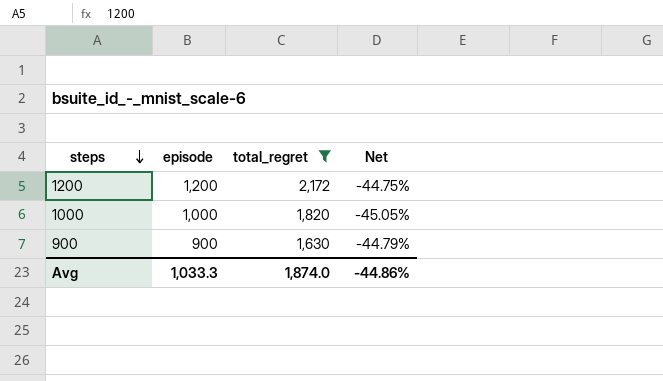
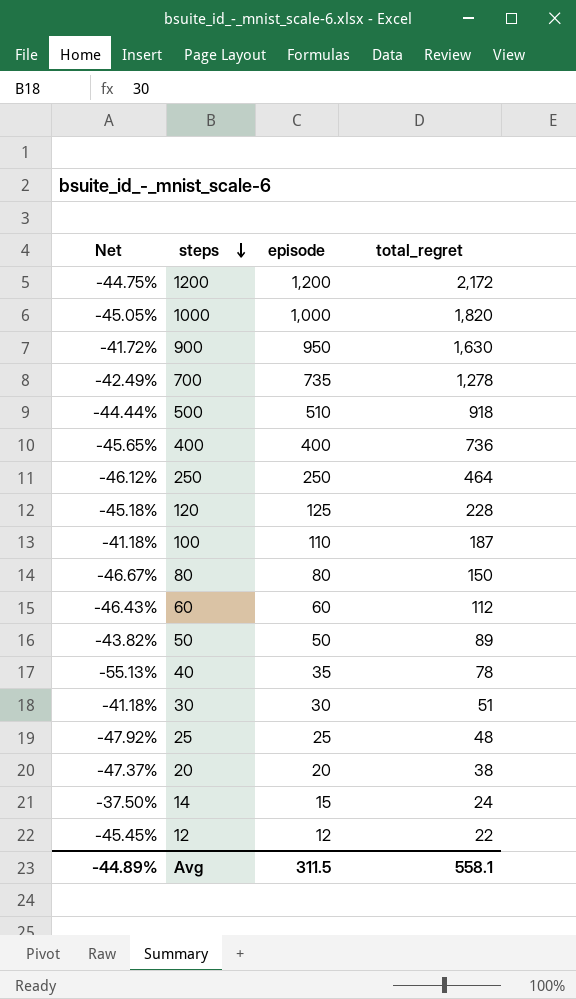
filter: total_regret >= 1,630 -> none
column Net | position: 4 -> 1
900 | Net: -44.79% -> -41.72%
900 | episode: 900 -> 950
Avg | Net: -44.86% -> -44.89%
Avg | episode: 1,033.3 -> 311.5
Avg | total_regret: 1,874.0 -> 558.1

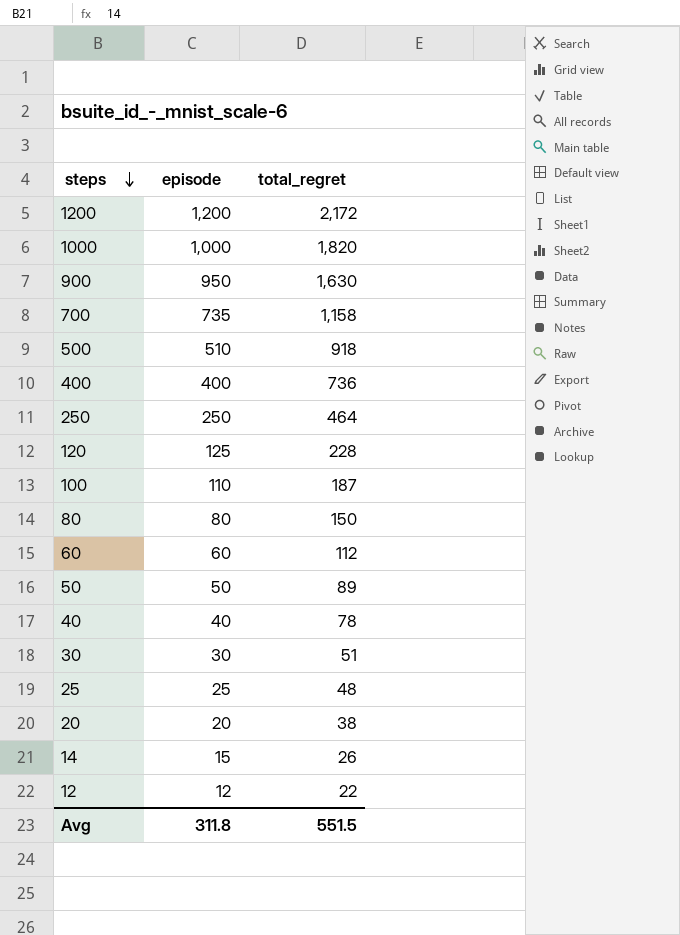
column Net | formula: ([episode] - [total_regret]) / [total_regret] -> none
700 | total_regret: 1,278 -> 1,158
40 | episode: 35 -> 40
14 | total_regret: 24 -> 26
Avg | episode: 311.5 -> 311.8
Avg | total_regret: 558.1 -> 551.5

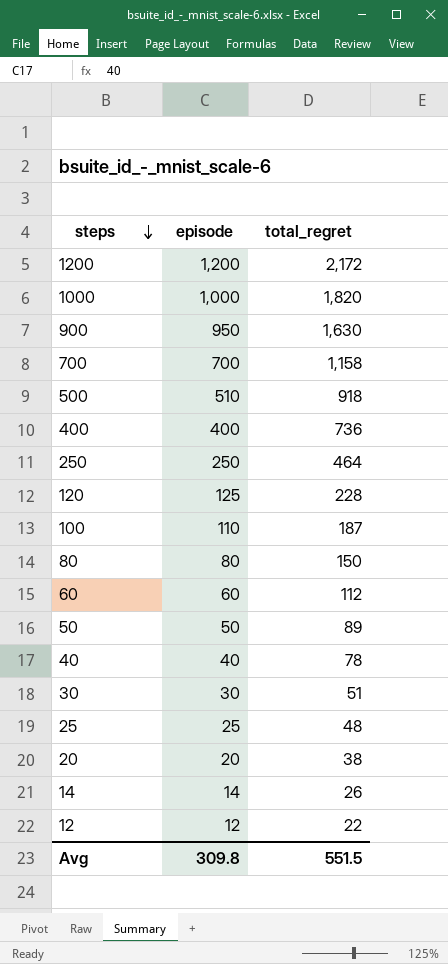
700 | episode: 735 -> 700
14 | episode: 15 -> 14
Avg | episode: 311.8 -> 309.8

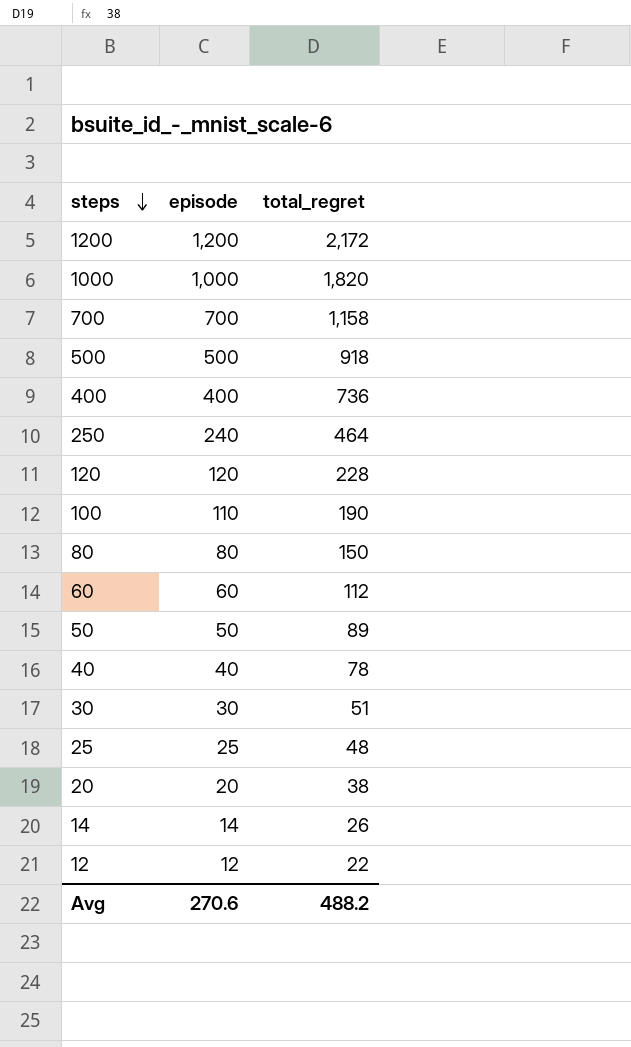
row 900: 950 | 1,630 -> none
500 | episode: 510 -> 500
250 | episode: 250 -> 240
120 | episode: 125 -> 120
100 | total_regret: 187 -> 190
Avg | episode: 309.8 -> 270.6
Avg | total_regret: 551.5 -> 488.2

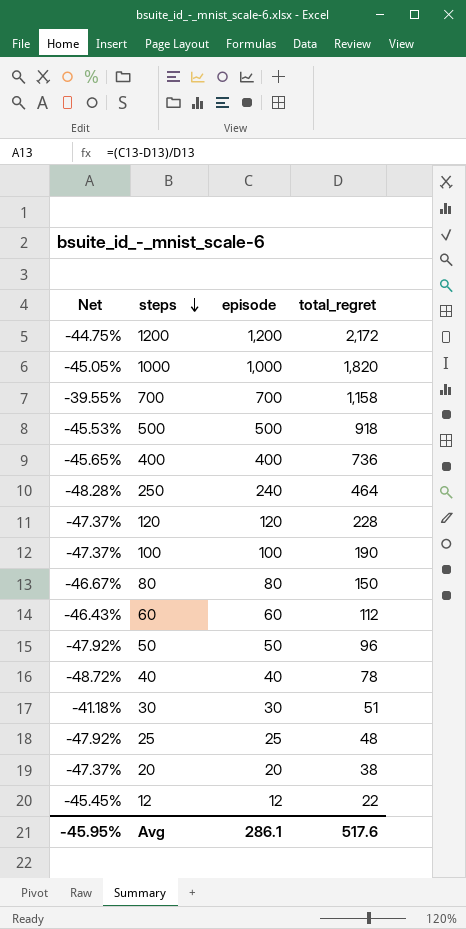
column Net | formula: none -> ([episode] - [total_regret]) / [total_regret]
row 14: 14 | 26 -> none
100 | episode: 110 -> 100
50 | total_regret: 89 -> 96
Avg | episode: 270.6 -> 286.1
Avg | total_regret: 488.2 -> 517.6

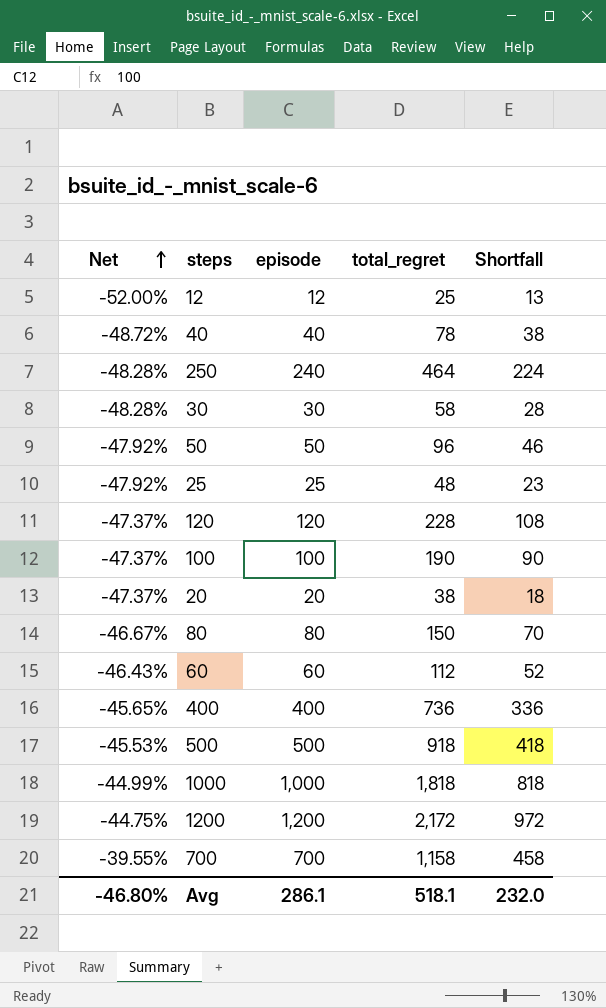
row order: steps descending -> Net ascending
column Shortfall | formula: none -> [total_regret] - [episode]
12 | Net: -45.45% -> -52.00%
12 | total_regret: 22 -> 25
30 | Net: -41.18% -> -48.28%
30 | total_regret: 51 -> 58
1000 | Net: -45.05% -> -44.99%
1000 | total_regret: 1,820 -> 1,818
Avg | Net: -45.95% -> -46.80%
Avg | total_regret: 517.6 -> 518.1

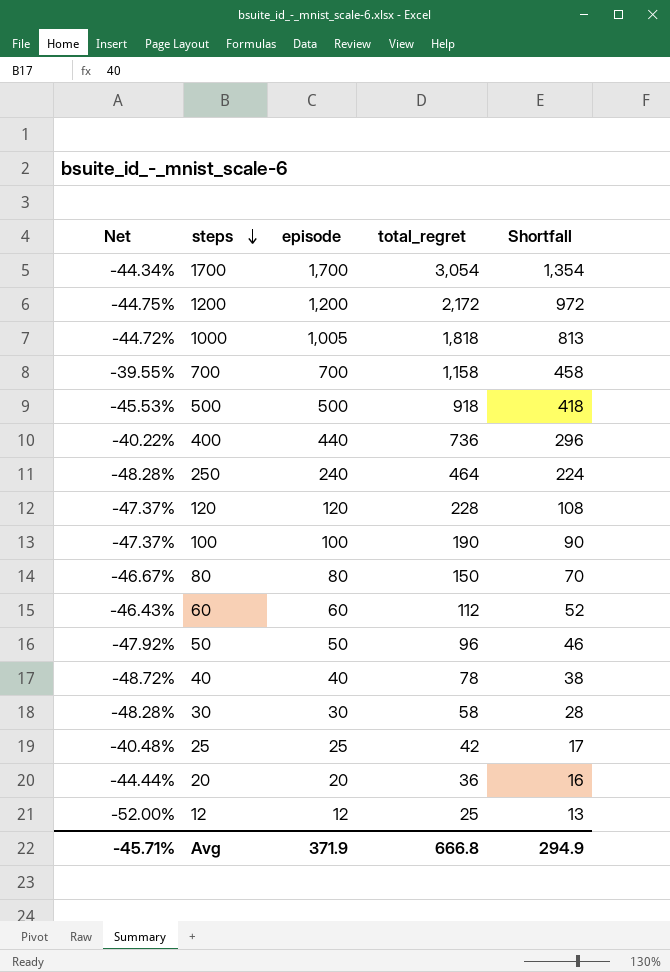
row order: Net ascending -> steps descending
row 1700: none -> -44.34% | 1,700 | 3,054 | 1,354
1000 | Net: -44.99% -> -44.72%
1000 | episode: 1,000 -> 1,005
1000 | Shortfall: 818 -> 813
400 | Net: -45.65% -> -40.22%
400 | episode: 400 -> 440
400 | Shortfall: 336 -> 296
25 | Net: -47.92% -> -40.48%
25 | total_regret: 48 -> 42
25 | Shortfall: 23 -> 17
20 | Net: -47.37% -> -44.44%
20 | total_regret: 38 -> 36
20 | Shortfall: 18 -> 16
Avg | Net: -46.80% -> -45.71%
Avg | episode: 286.1 -> 371.9
Avg | total_regret: 518.1 -> 666.8
Avg | Shortfall: 232.0 -> 294.9

